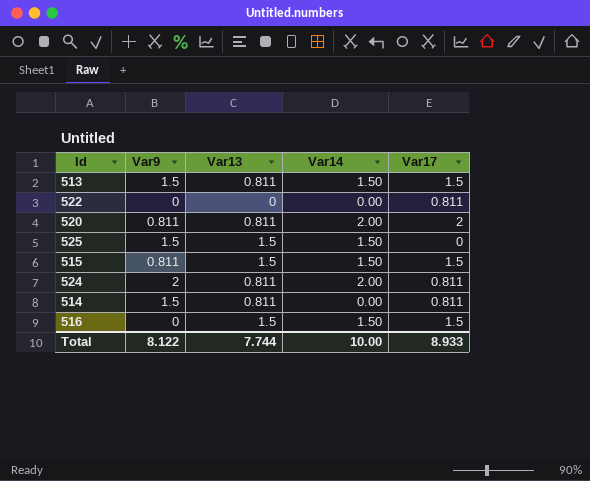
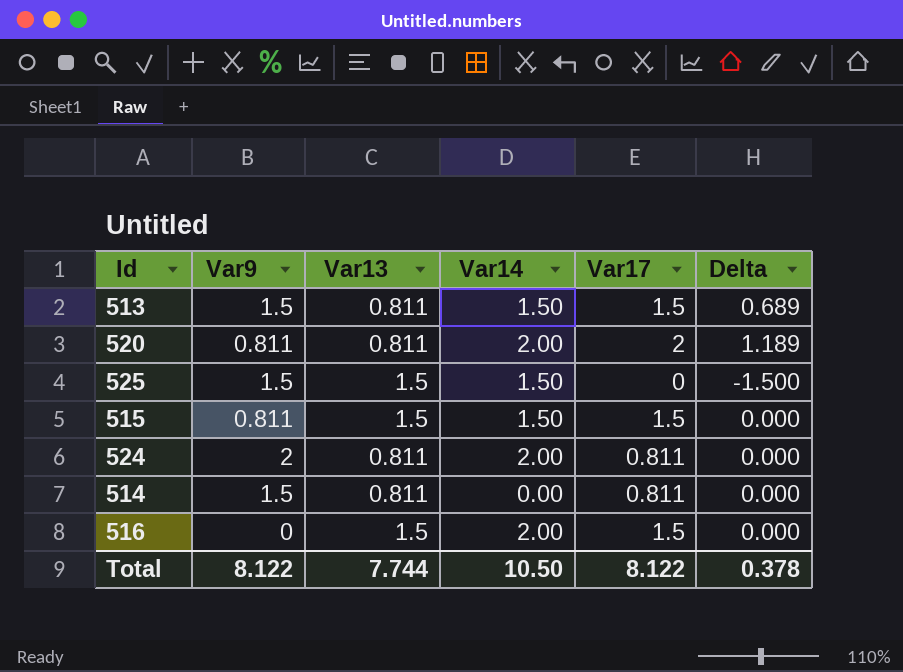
column Delta | formula: none -> [Var17] - [Var13]
row 522: 0 | 0 | 0.00 | 0.811 -> none
516 | Var14: 1.50 -> 2.00
Total | Var14: 10.00 -> 10.50
Total | Var17: 8.933 -> 8.122

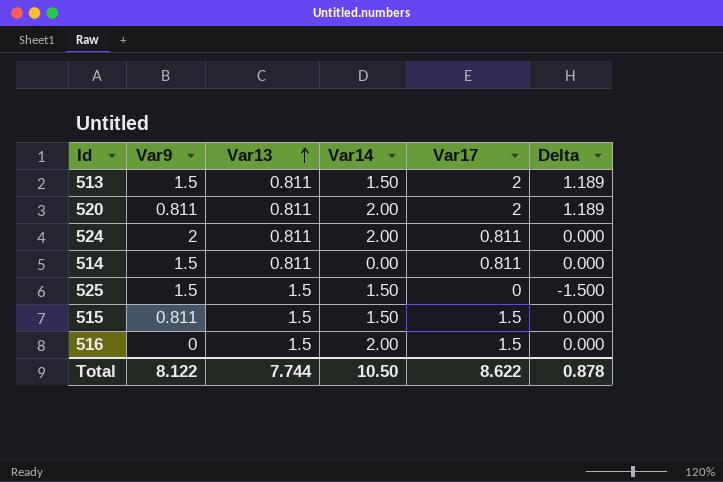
row order: none -> Var13 ascending
513 | Var17: 1.5 -> 2
513 | Delta: 0.689 -> 1.189
Total | Var17: 8.122 -> 8.622
Total | Delta: 0.378 -> 0.878

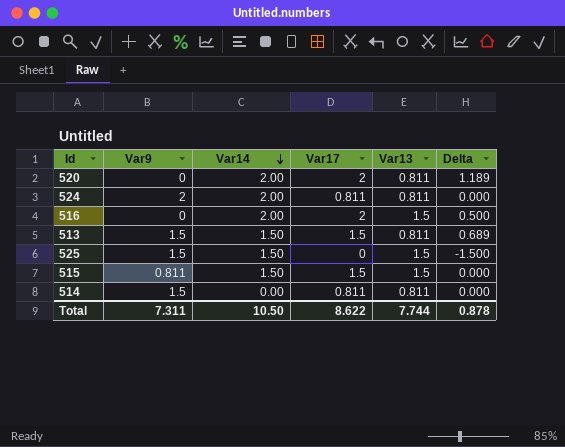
row order: Var13 ascending -> Var14 descending
column Var13 | position: 3 -> 5
520 | Var9: 0.811 -> 0
516 | Var17: 1.5 -> 2
516 | Delta: 0.000 -> 0.500
513 | Var17: 2 -> 1.5
513 | Delta: 1.189 -> 0.689
Total | Var9: 8.122 -> 7.311

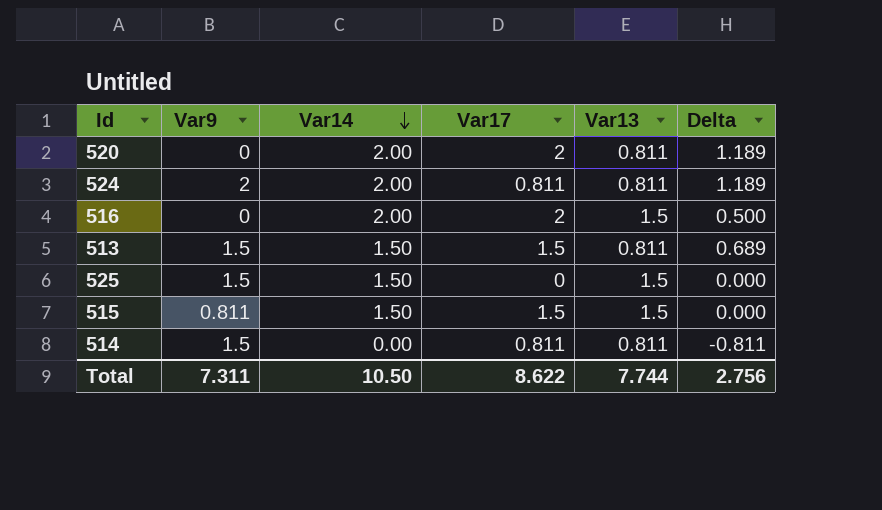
column Delta | formula: [Var17] - [Var13] -> [Var14] - [Var13]
Total | Delta: 0.878 -> 2.756

